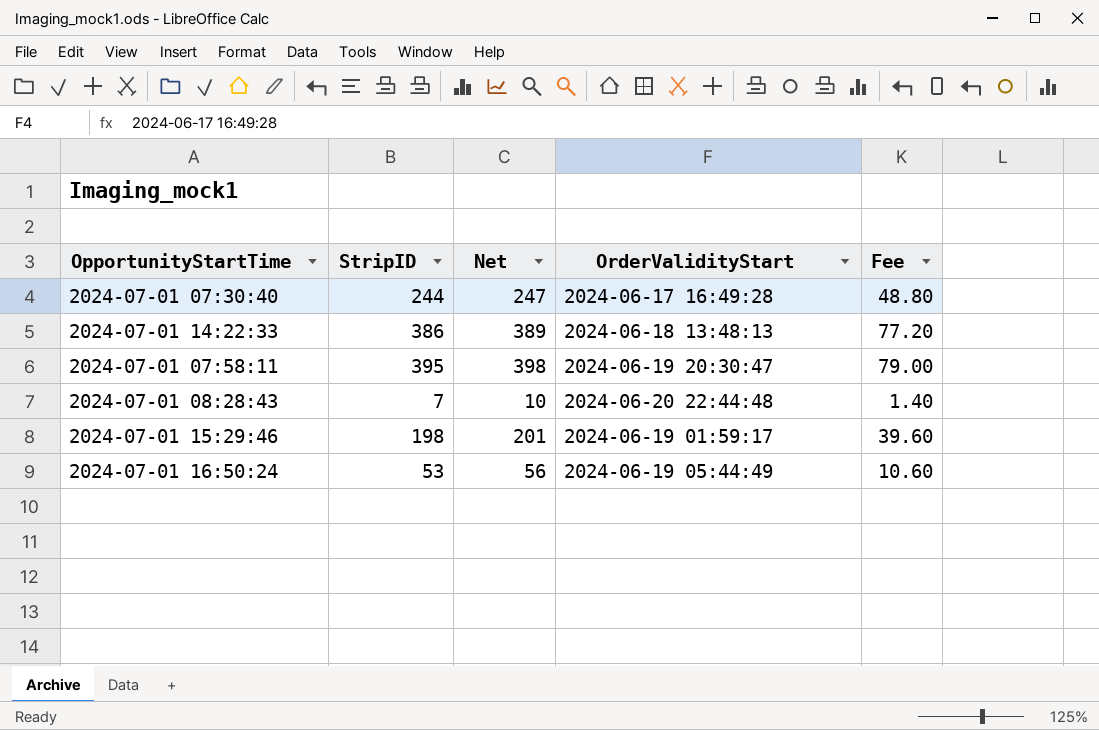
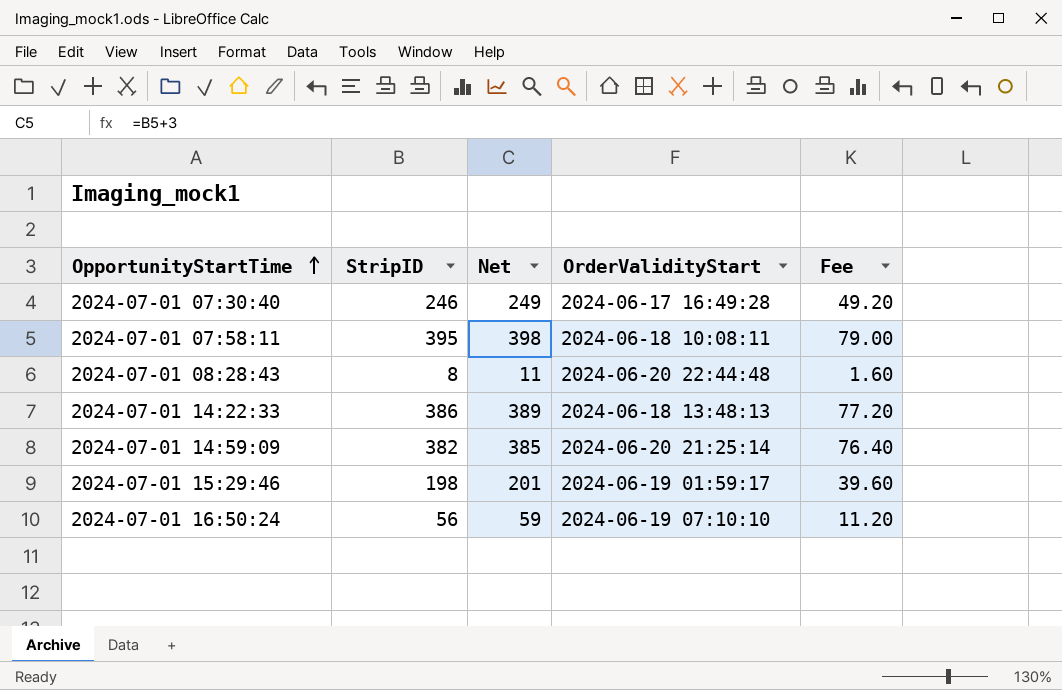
row order: none -> OpportunityStartTime ascending
2024-07-01 07:30:40 | StripID: 244 -> 246
2024-07-01 07:30:40 | Net: 247 -> 249
2024-07-01 07:30:40 | Fee: 48.80 -> 49.20
2024-07-01 07:58:11 | OrderValidityStart: 2024-06-19 20:30:47 -> 2024-06-18 10:08:11
2024-07-01 08:28:43 | StripID: 7 -> 8
2024-07-01 08:28:43 | Net: 10 -> 11
2024-07-01 08:28:43 | Fee: 1.40 -> 1.60
row 2024-07-01 14:59:09: none -> 382 | 385 | 2024-06-20 21:25:14 | 76.40
2024-07-01 16:50:24 | StripID: 53 -> 56
2024-07-01 16:50:24 | Net: 56 -> 59
2024-07-01 16:50:24 | OrderValidityStart: 2024-06-19 05:44:49 -> 2024-06-19 07:10:10
2024-07-01 16:50:24 | Fee: 10.60 -> 11.20

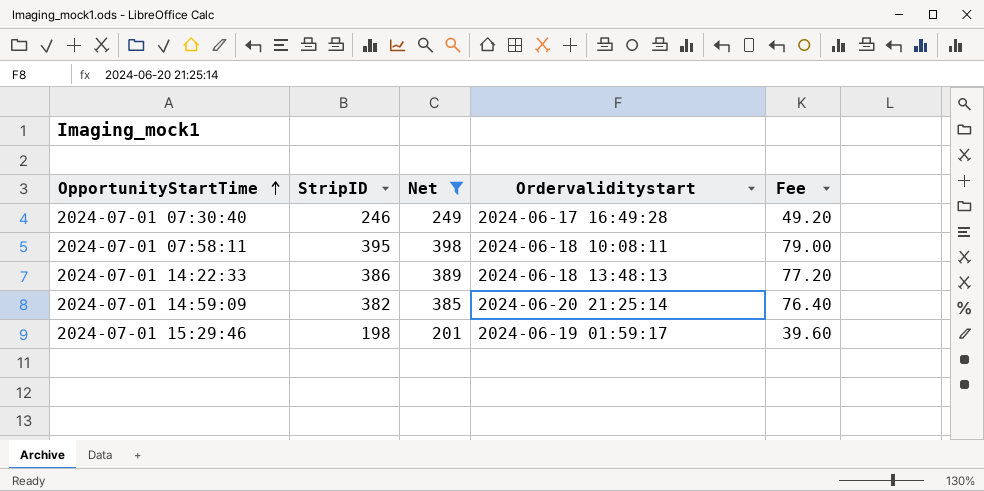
filter: none -> Net >= 201
column name: OrderValidityStart -> Ordervaliditystart

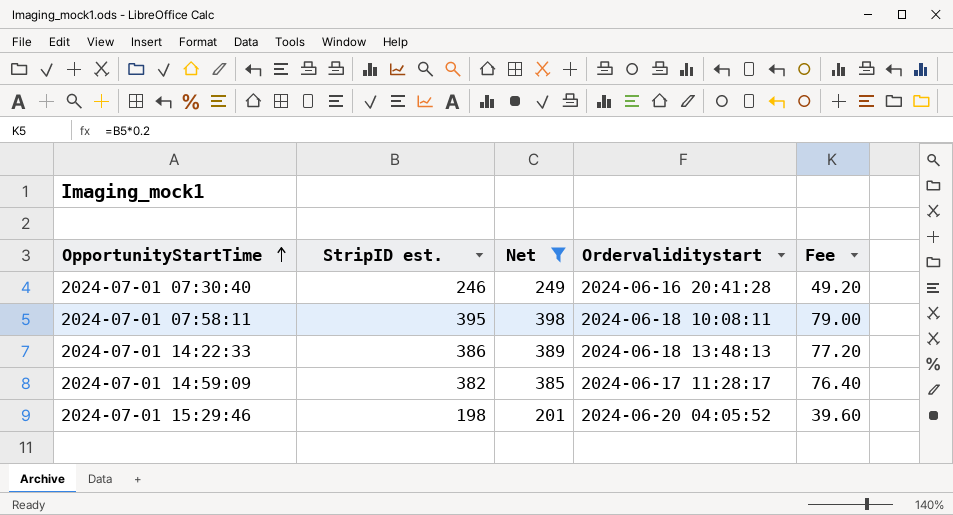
column name: StripID -> StripID est.
2024-07-01 07:30:40 | Ordervaliditystart: 2024-06-17 16:49:28 -> 2024-06-16 20:41:28
2024-07-01 14:59:09 | Ordervaliditystart: 2024-06-20 21:25:14 -> 2024-06-17 11:28:17
2024-07-01 15:29:46 | Ordervaliditystart: 2024-06-19 01:59:17 -> 2024-06-20 04:05:52

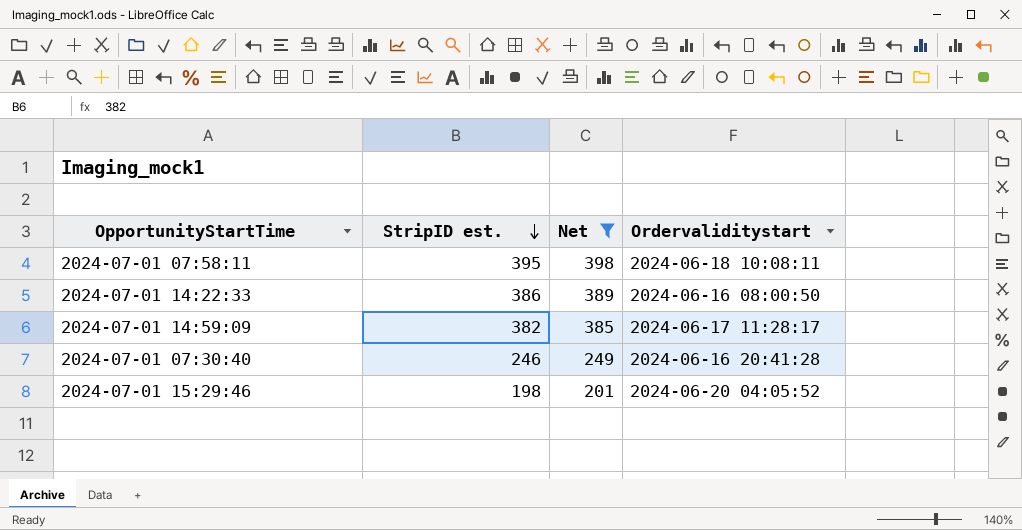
row order: OpportunityStartTime ascending -> StripID est. descending
column Fee | formula: [StripID est.] * 0.2 -> none
2024-07-01 14:22:33 | Ordervaliditystart: 2024-06-18 13:48:13 -> 2024-06-16 08:00:50

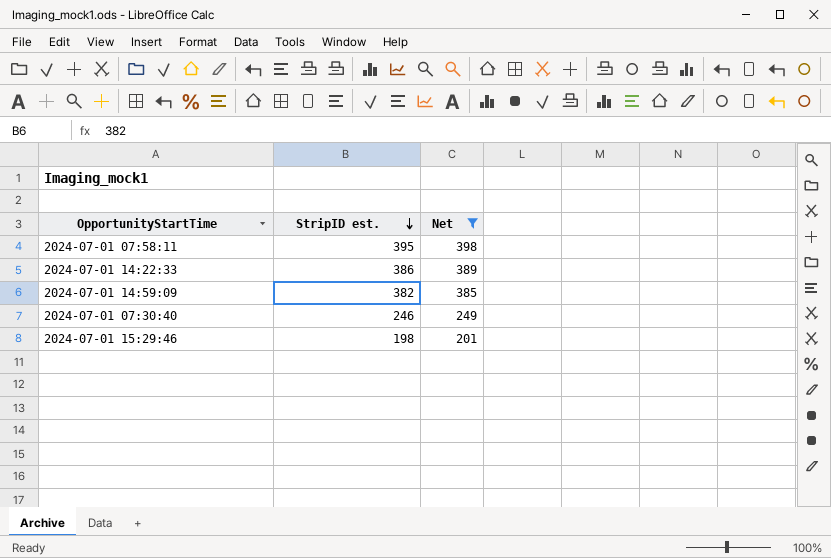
column Ordervaliditystart | position: 4 -> none

